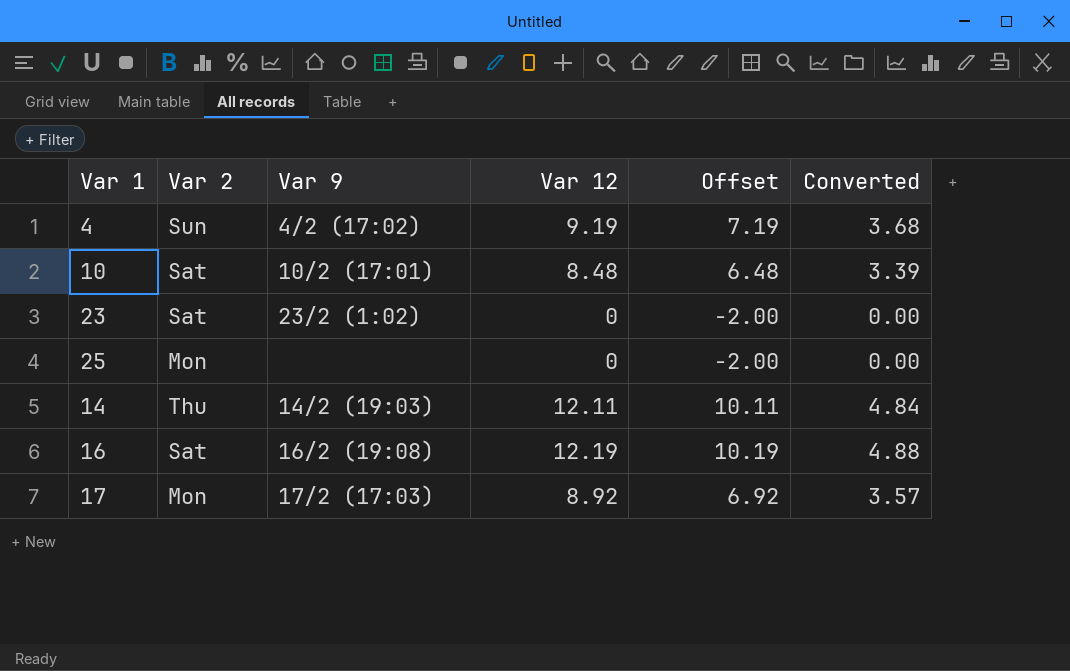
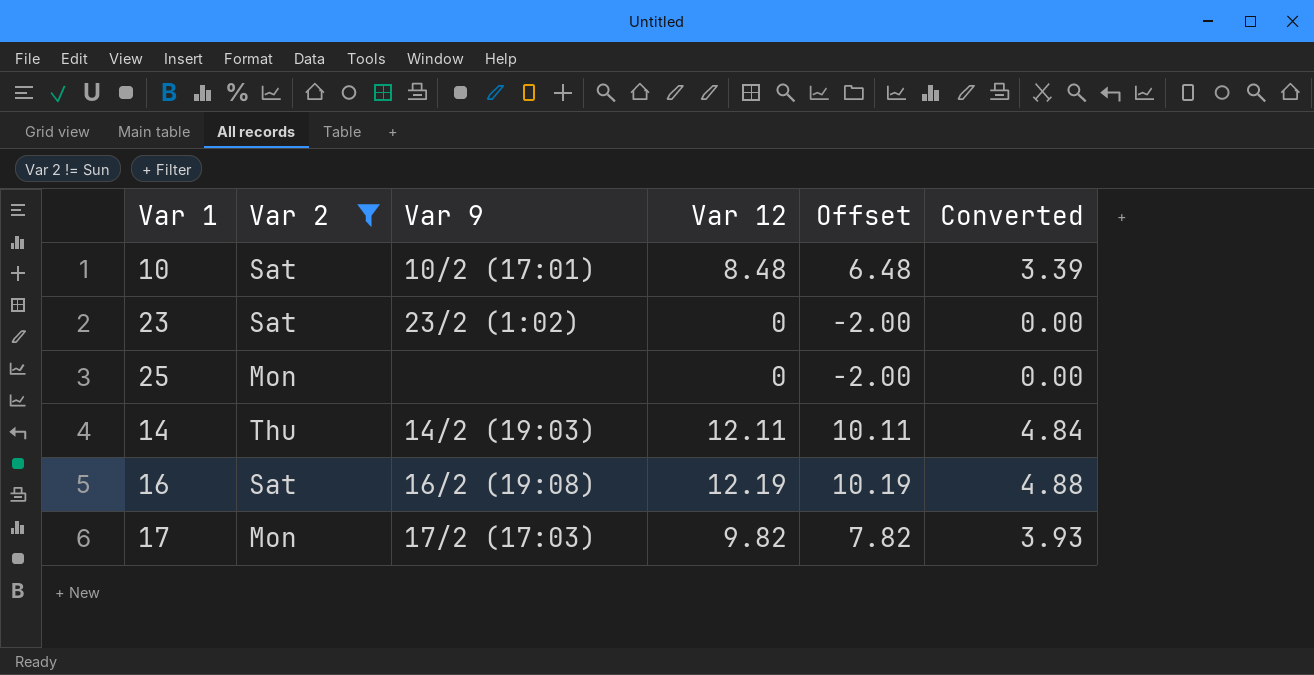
filter: none -> Var 2 != Sun
17 | Var 12: 8.92 -> 9.82
17 | Offset: 6.92 -> 7.82
17 | Converted: 3.57 -> 3.93

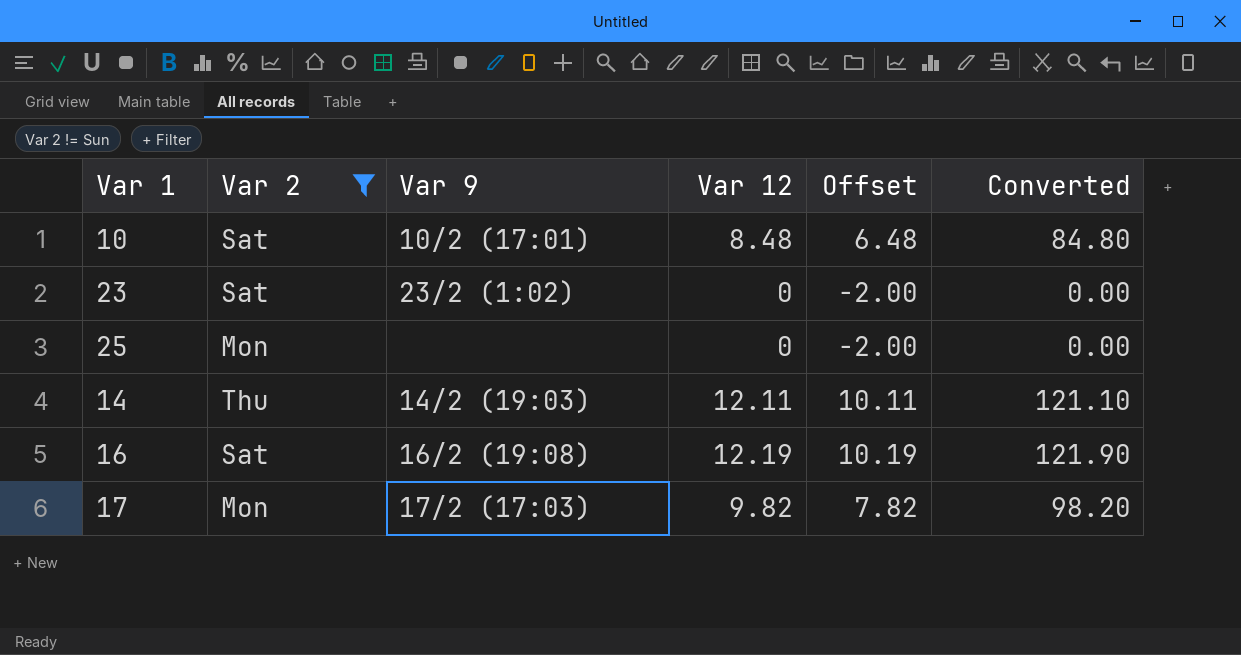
column Converted | formula: [Var 12] * 0.4 -> [Var 12] * 10

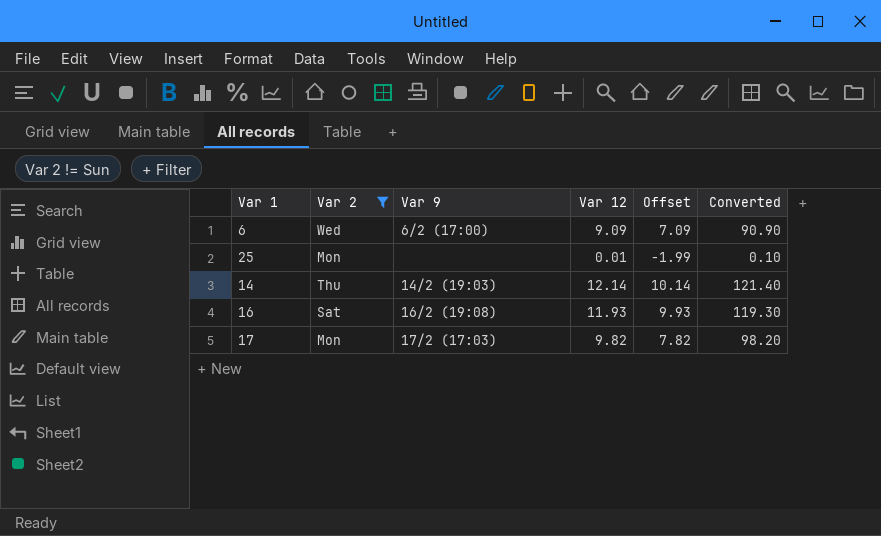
row 10: Sat | 10/2 (17:01) | 8.48 | 6.48 | 84.80 -> none
row 23: Sat | 23/2 (1:02) | 0 | -2.00 | 0.00 -> none
row 6: none -> Wed | 6/2 (17:00) | 9.09 | 7.09 | 90.90
25 | Var 12: 0 -> 0.01
25 | Offset: -2.00 -> -1.99
25 | Converted: 0.00 -> 0.10
14 | Var 12: 12.11 -> 12.14
14 | Offset: 10.11 -> 10.14
14 | Converted: 121.10 -> 121.40
16 | Var 12: 12.19 -> 11.93
16 | Offset: 10.19 -> 9.93
16 | Converted: 121.90 -> 119.30

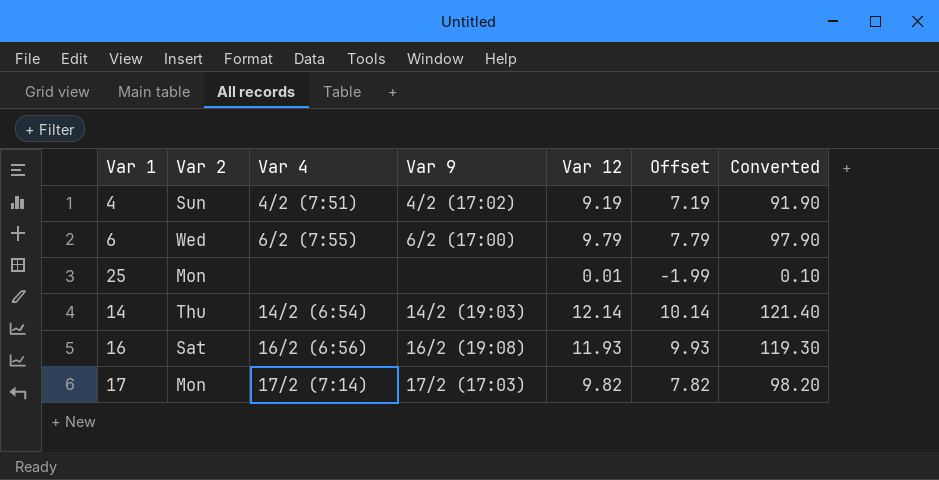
filter: Var 2 != Sun -> none
column Var 4 | position: none -> 3
6 | Var 12: 9.09 -> 9.79
6 | Offset: 7.09 -> 7.79
6 | Converted: 90.90 -> 97.90

